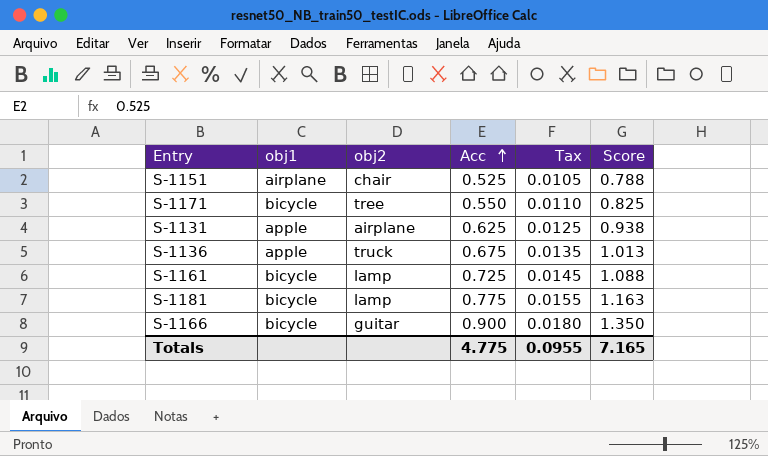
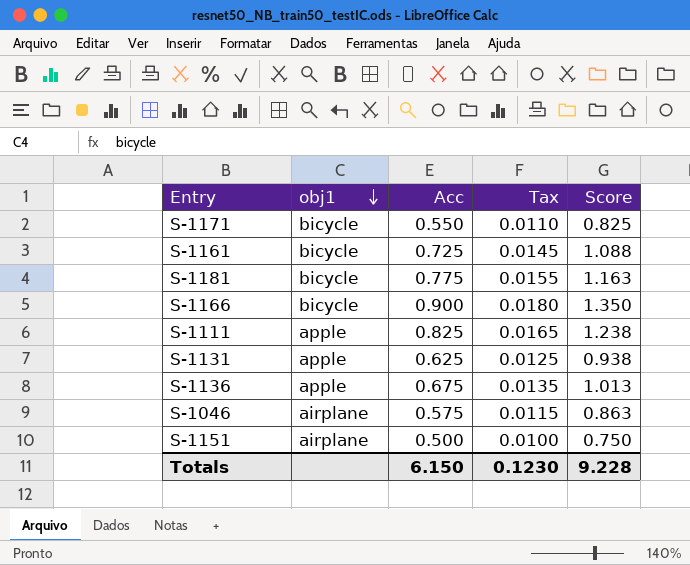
row order: Acc ascending -> obj1 descending
column obj2 | position: 3 -> none
row S-1111: none -> apple | 0.825 | 0.0165 | 1.238
row S-1046: none -> airplane | 0.575 | 0.0115 | 0.863
S-1151 | Acc: 0.525 -> 0.500
S-1151 | Tax: 0.0105 -> 0.0100
S-1151 | Score: 0.788 -> 0.750
Totals | Acc: 4.775 -> 6.150
Totals | Tax: 0.0955 -> 0.1230
Totals | Score: 7.165 -> 9.228

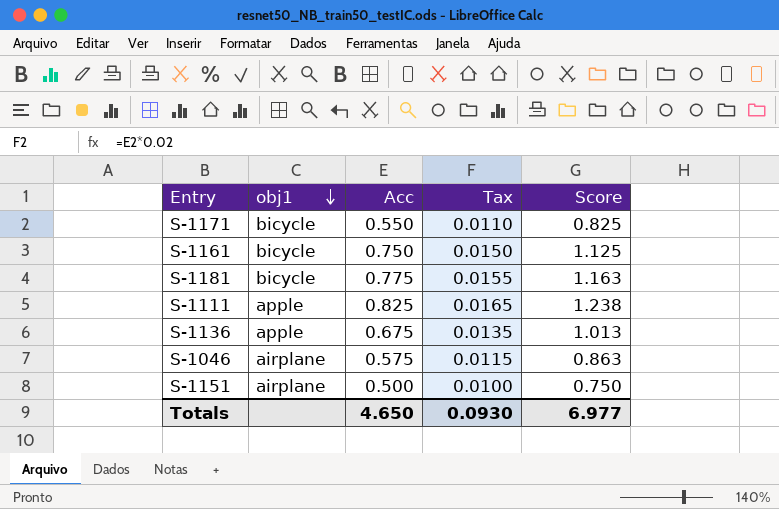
row S-1166: bicycle | 0.900 | 0.0180 | 1.350 -> none
row S-1131: apple | 0.625 | 0.0125 | 0.938 -> none
S-1161 | Acc: 0.725 -> 0.750
S-1161 | Tax: 0.0145 -> 0.0150
S-1161 | Score: 1.088 -> 1.125
Totals | Acc: 6.150 -> 4.650
Totals | Tax: 0.1230 -> 0.0930
Totals | Score: 9.228 -> 6.977

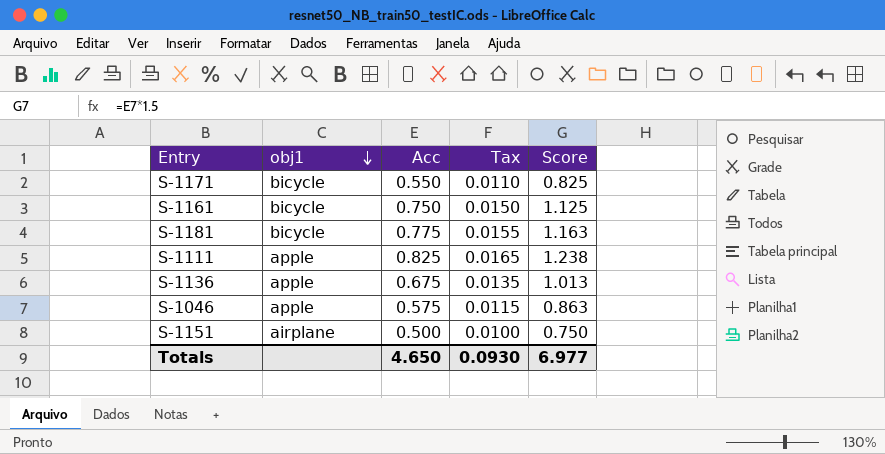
S-1046 | obj1: airplane -> apple

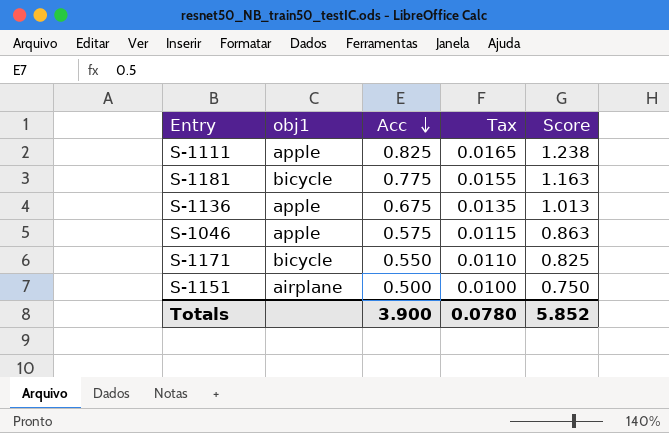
row order: obj1 descending -> Acc descending
row S-1161: bicycle | 0.750 | 0.0150 | 1.125 -> none
Totals | Acc: 4.650 -> 3.900
Totals | Tax: 0.0930 -> 0.0780
Totals | Score: 6.977 -> 5.852

